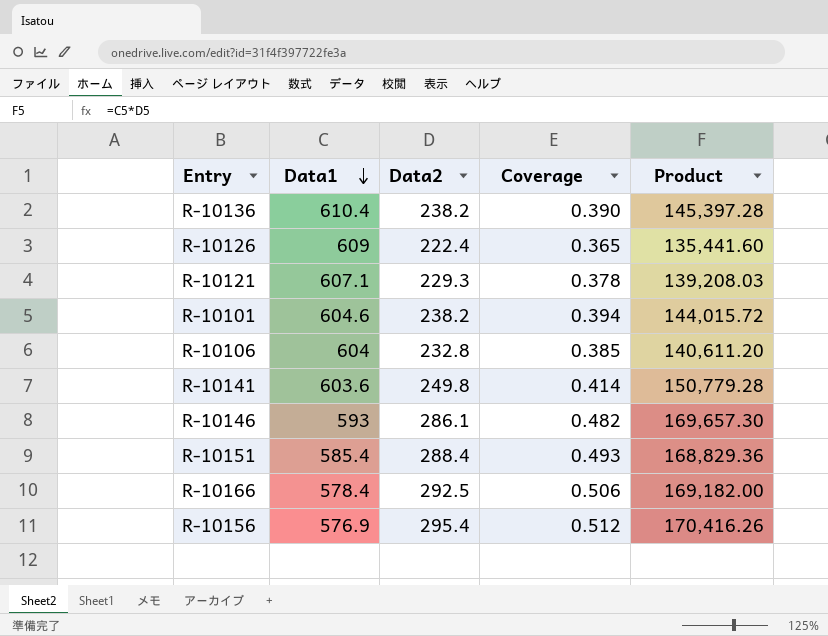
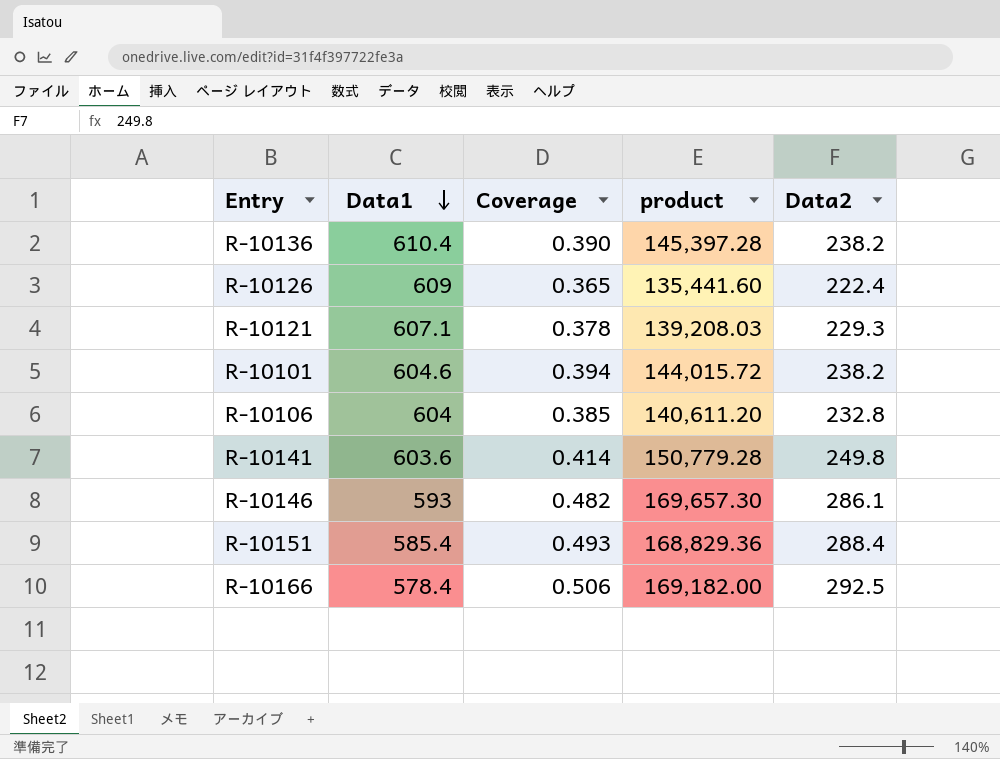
column name: Product -> product
column Data2 | position: 3 -> 5
row R-10156: 576.9 | 295.4 | 0.512 | 170,416.26 -> none

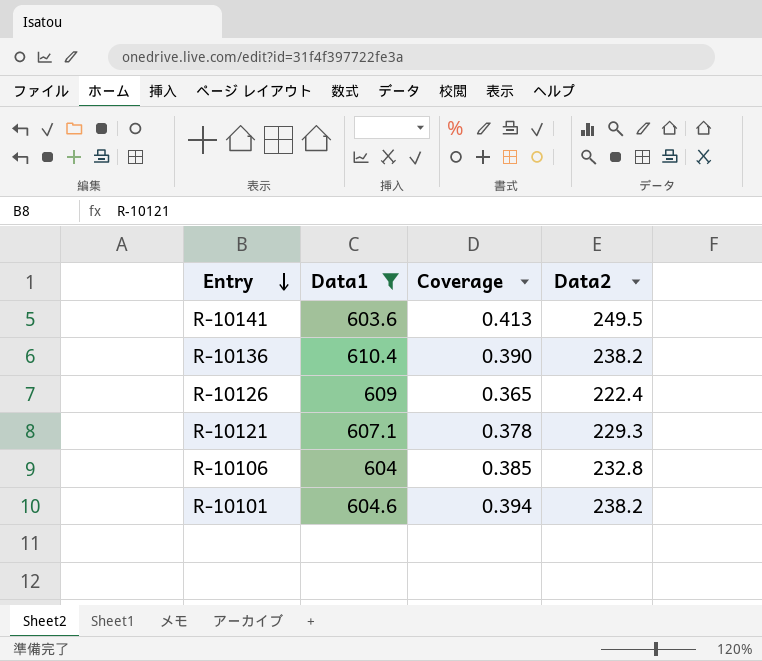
filter: none -> Data1 >= 603.6
row order: Data1 descending -> Entry descending
column product | formula: [Data1] * [Data2] -> none
R-10141 | Coverage: 0.414 -> 0.413
R-10141 | Data2: 249.8 -> 249.5

